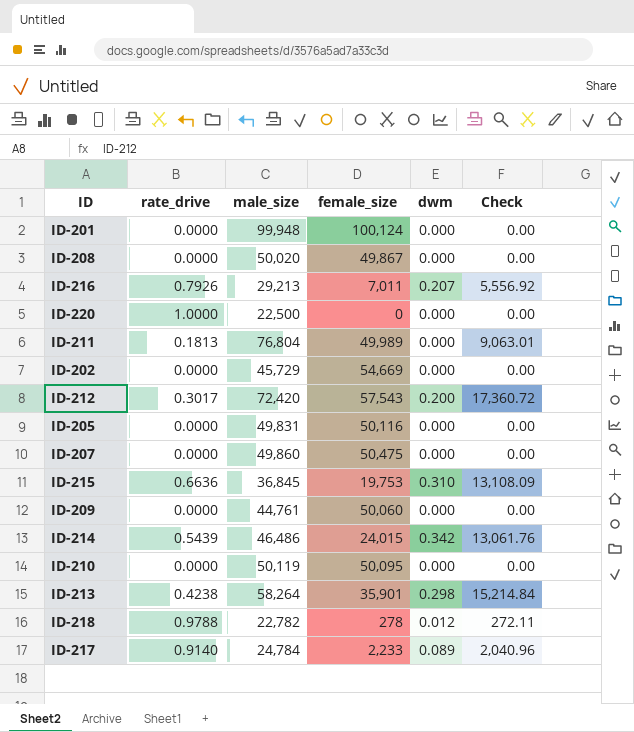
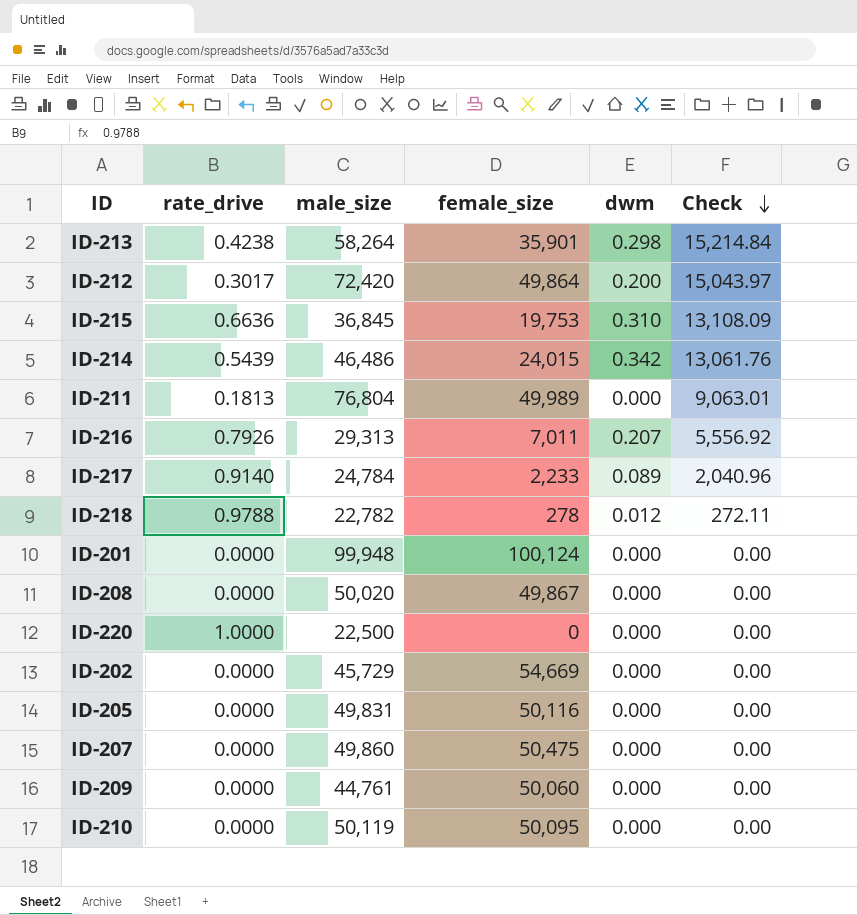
row order: none -> Check descending
ID-212 | female_size: 57,543 -> 49,864
ID-212 | Check: 17,360.72 -> 15,043.97
ID-216 | male_size: 29,213 -> 29,313

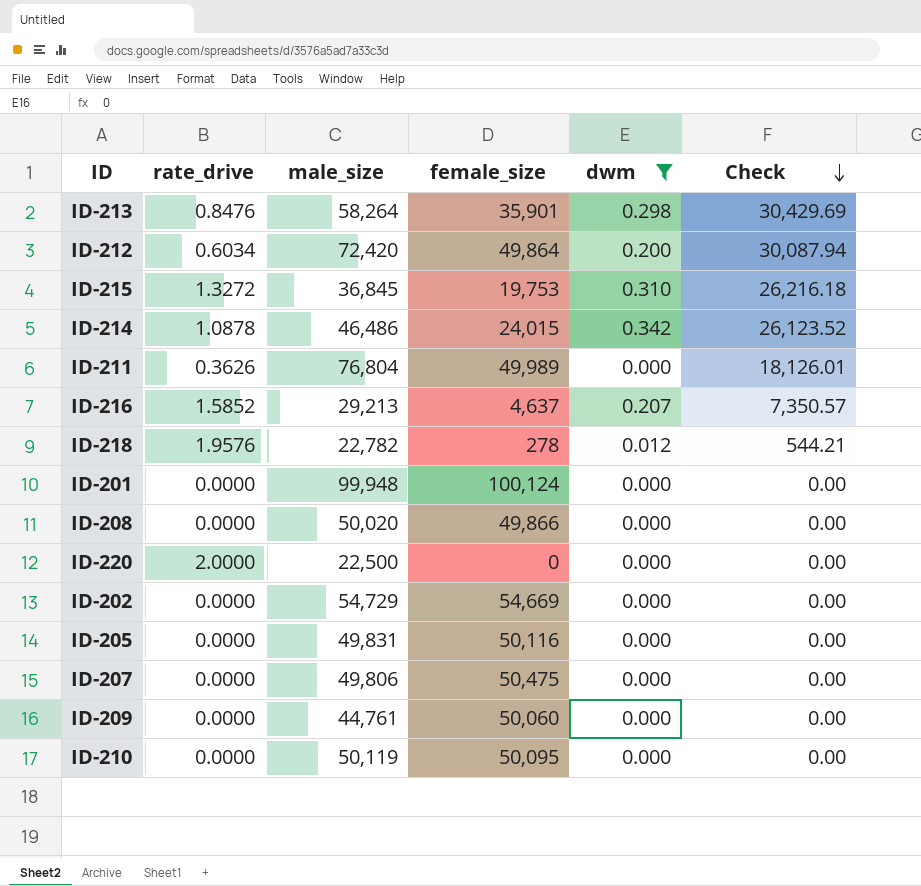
filter: none -> dwm != 0.089
ID-213 | rate_drive: 0.4238 -> 0.8476
ID-213 | Check: 15,214.84 -> 30,429.69
ID-212 | rate_drive: 0.3017 -> 0.6034
ID-212 | Check: 15,043.97 -> 30,087.94
ID-215 | rate_drive: 0.6636 -> 1.3272
ID-215 | Check: 13,108.09 -> 26,216.18
ID-214 | rate_drive: 0.5439 -> 1.0878
ID-214 | Check: 13,061.76 -> 26,123.52
ID-211 | rate_drive: 0.1813 -> 0.3626
ID-211 | Check: 9,063.01 -> 18,126.01
ID-216 | rate_drive: 0.7926 -> 1.5852
ID-216 | male_size: 29,313 -> 29,213
ID-216 | female_size: 7,011 -> 4,637
ID-216 | Check: 5,556.92 -> 7,350.57
ID-218 | rate_drive: 0.9788 -> 1.9576
ID-218 | Check: 272.11 -> 544.21
ID-208 | female_size: 49,867 -> 49,866
ID-220 | rate_drive: 1.0000 -> 2.0000
ID-202 | male_size: 45,729 -> 54,729
ID-207 | male_size: 49,860 -> 49,806

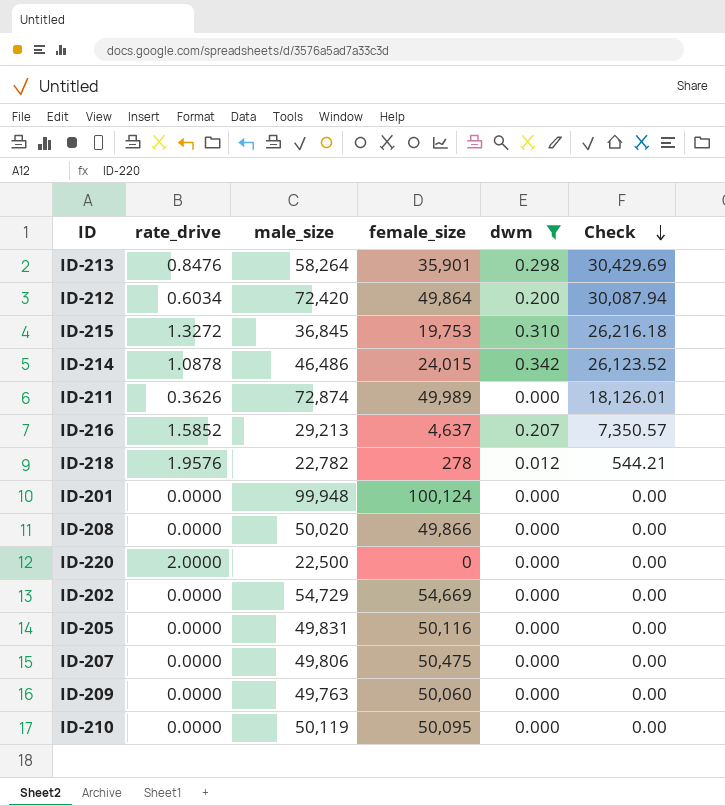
ID-211 | male_size: 76,804 -> 72,874
ID-209 | male_size: 44,761 -> 49,763

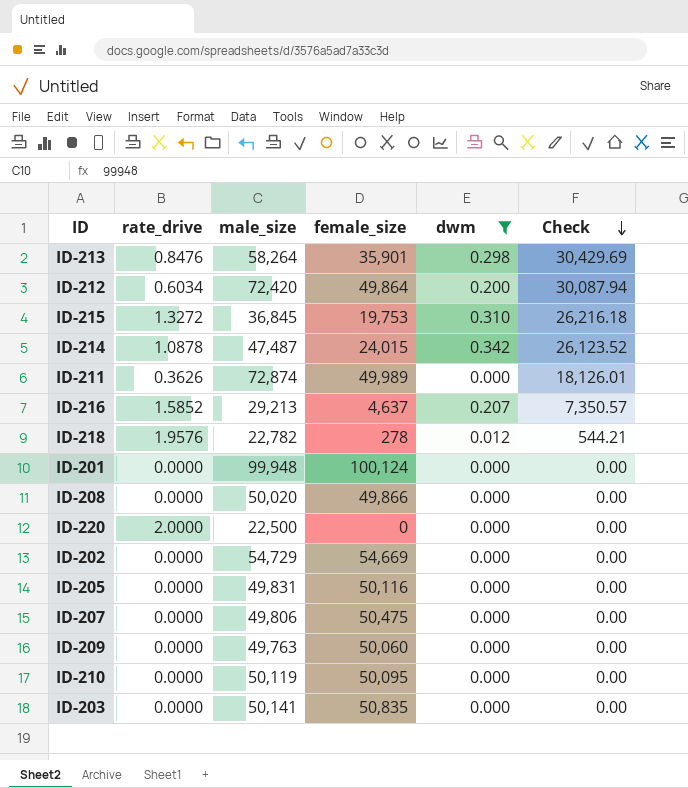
ID-214 | male_size: 46,486 -> 47,487
row ID-203: none -> 0.0000 | 50,141 | 50,835 | 0.000 | 0.00

